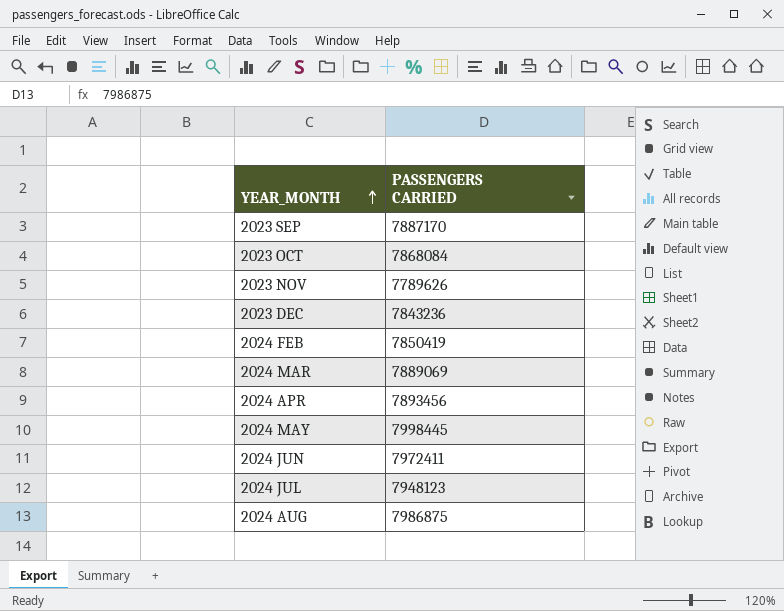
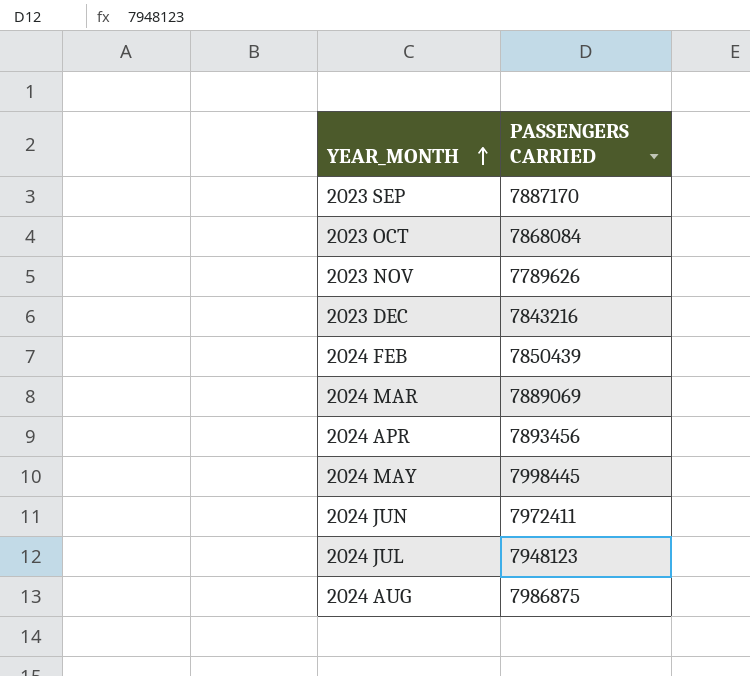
2023 DEC | PASSENGERS CARRIED: 7843236 -> 7843216
2024 FEB | PASSENGERS CARRIED: 7850419 -> 7850439

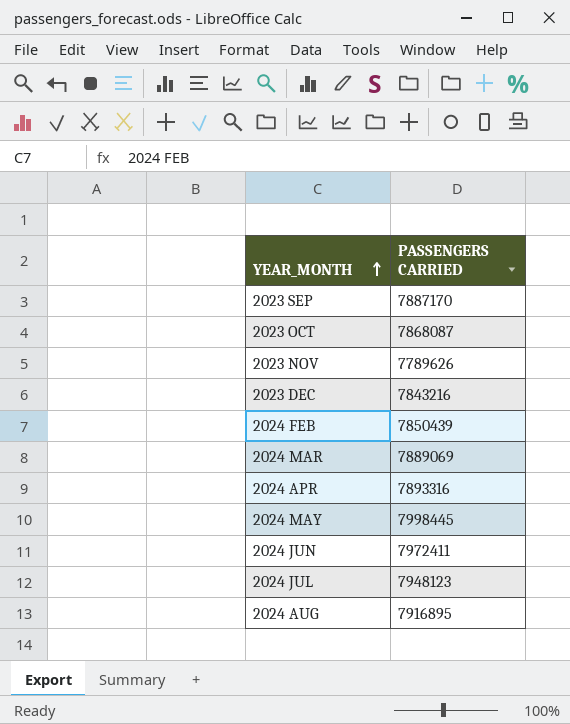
2023 OCT | PASSENGERS CARRIED: 7868084 -> 7868087
2024 APR | PASSENGERS CARRIED: 7893456 -> 7893316
2024 AUG | PASSENGERS CARRIED: 7986875 -> 7916895

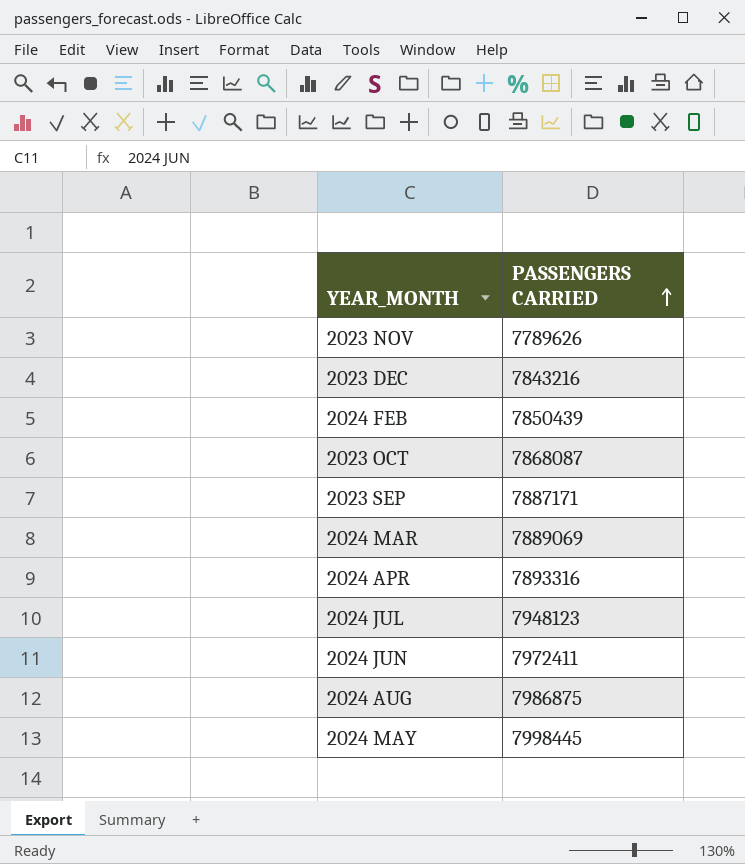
row order: YEAR_MONTH ascending -> PASSENGERS CARRIED ascending
2023 SEP | PASSENGERS CARRIED: 7887170 -> 7887171
2024 AUG | PASSENGERS CARRIED: 7916895 -> 7986875

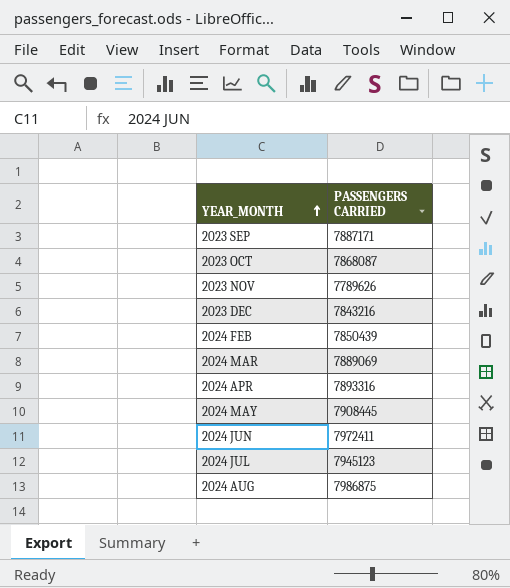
row order: PASSENGERS CARRIED ascending -> YEAR_MONTH ascending
2024 MAY | PASSENGERS CARRIED: 7998445 -> 7908445
2024 JUL | PASSENGERS CARRIED: 7948123 -> 7945123

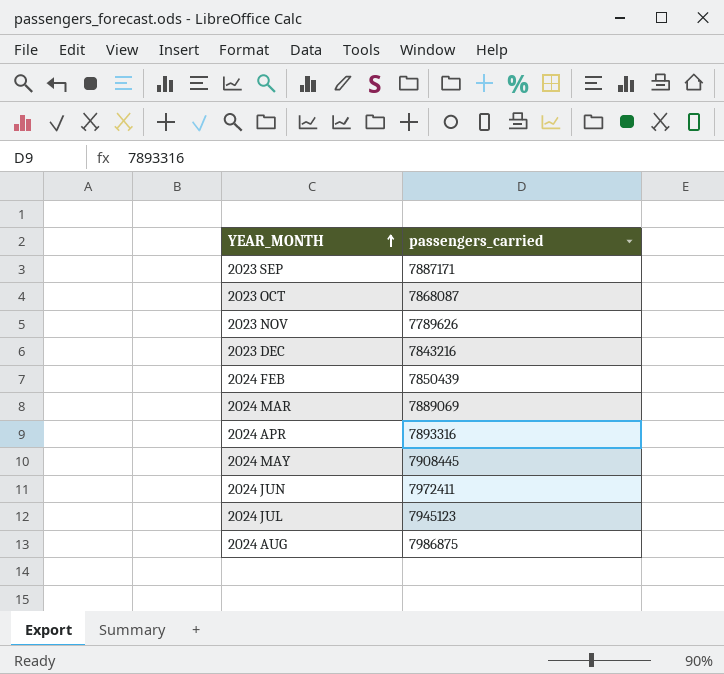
column name: PASSENGERS CARRIED -> passengers_carried

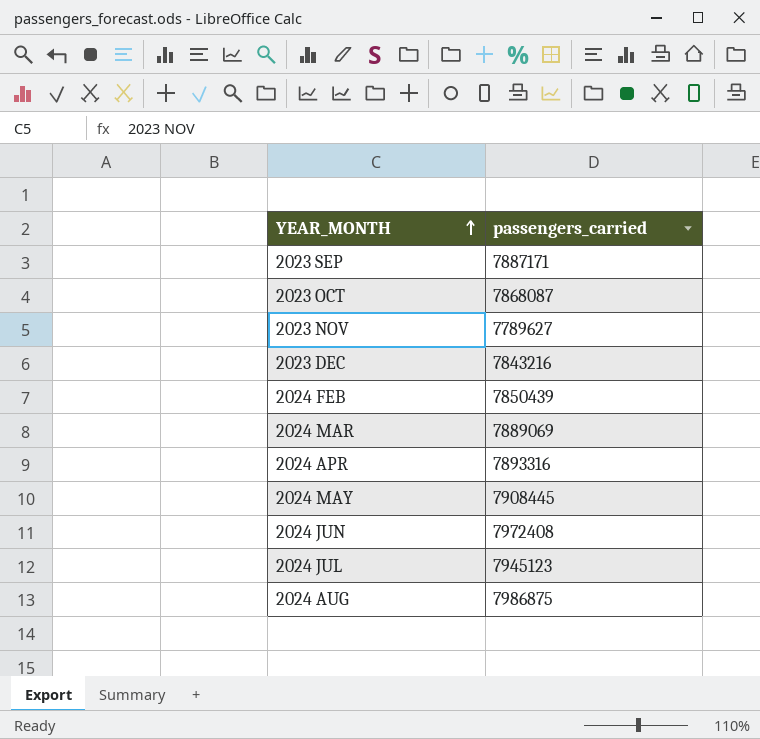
2023 NOV | passengers_carried: 7789626 -> 7789627
2024 JUN | passengers_carried: 7972411 -> 7972408

